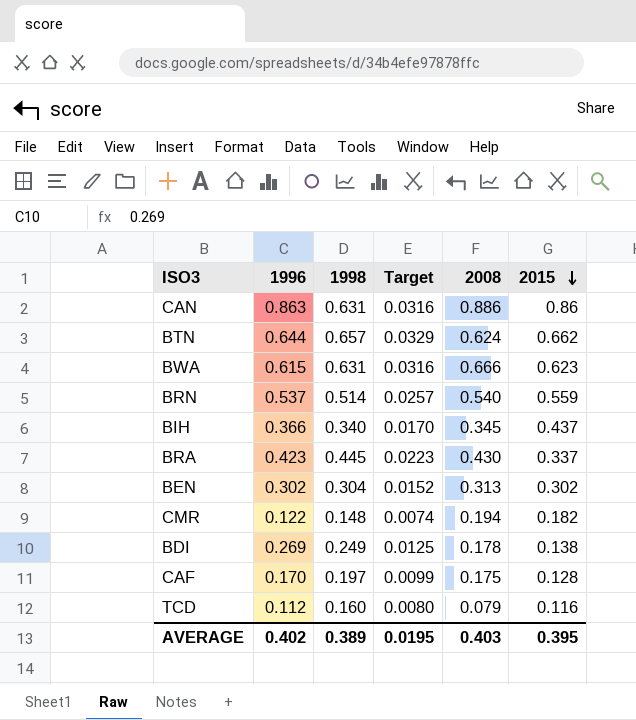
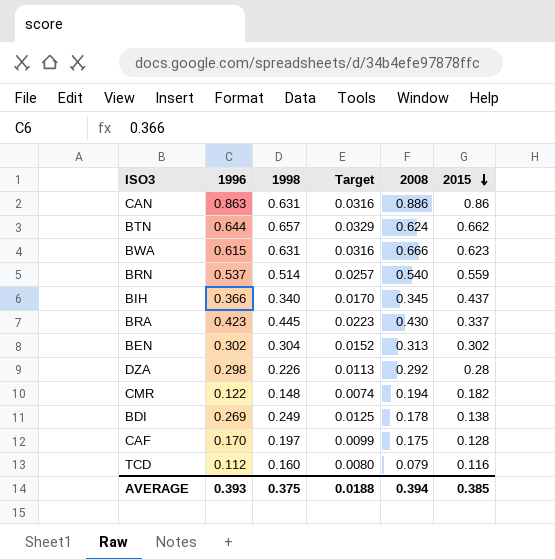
row DZA: none -> 0.298 | 0.226 | 0.0113 | 0.292 | 0.28
AVERAGE | 1996: 0.402 -> 0.393
AVERAGE | 1998: 0.389 -> 0.375
AVERAGE | Target: 0.0195 -> 0.0188
AVERAGE | 2008: 0.403 -> 0.394
AVERAGE | 2015: 0.395 -> 0.385

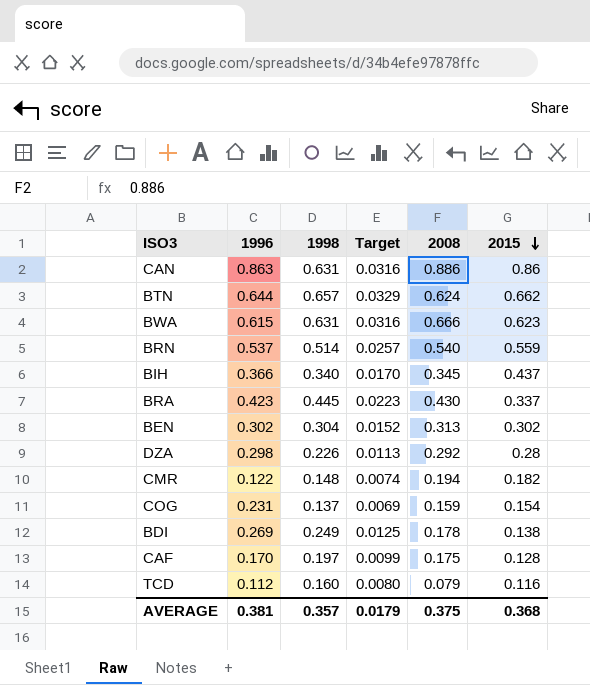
row COG: none -> 0.231 | 0.137 | 0.0069 | 0.159 | 0.154
AVERAGE | 1996: 0.393 -> 0.381
AVERAGE | 1998: 0.375 -> 0.357
AVERAGE | Target: 0.0188 -> 0.0179
AVERAGE | 2008: 0.394 -> 0.375
AVERAGE | 2015: 0.385 -> 0.368

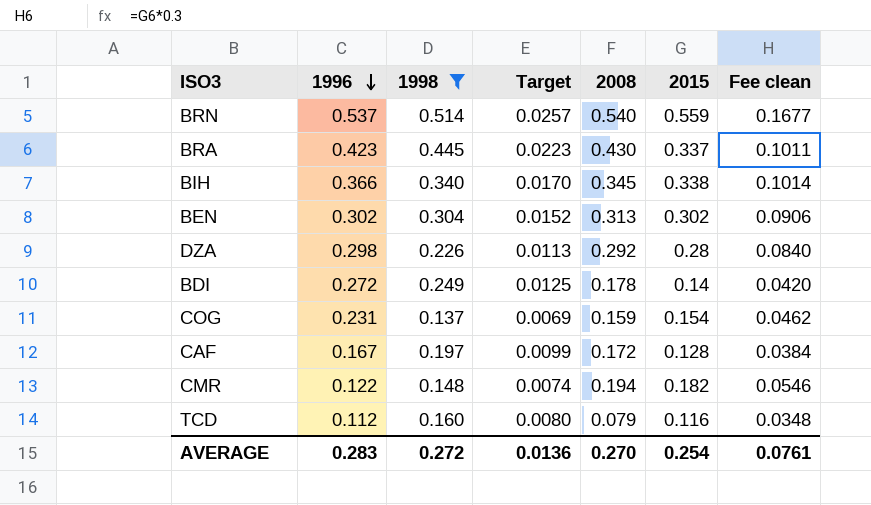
filter: none -> 1998 <= 0.514
row order: 2015 descending -> 1996 descending
column Fee clean | formula: none -> [2015] * 0.3
BIH | 2015: 0.437 -> 0.338
BDI | 1996: 0.269 -> 0.272
BDI | 2015: 0.138 -> 0.14
CAF | 1996: 0.170 -> 0.167
CAF | 2008: 0.175 -> 0.172
AVERAGE | 1996: 0.381 -> 0.283
AVERAGE | 1998: 0.357 -> 0.272
AVERAGE | Target: 0.0179 -> 0.0136
AVERAGE | 2008: 0.375 -> 0.270
AVERAGE | 2015: 0.368 -> 0.254

